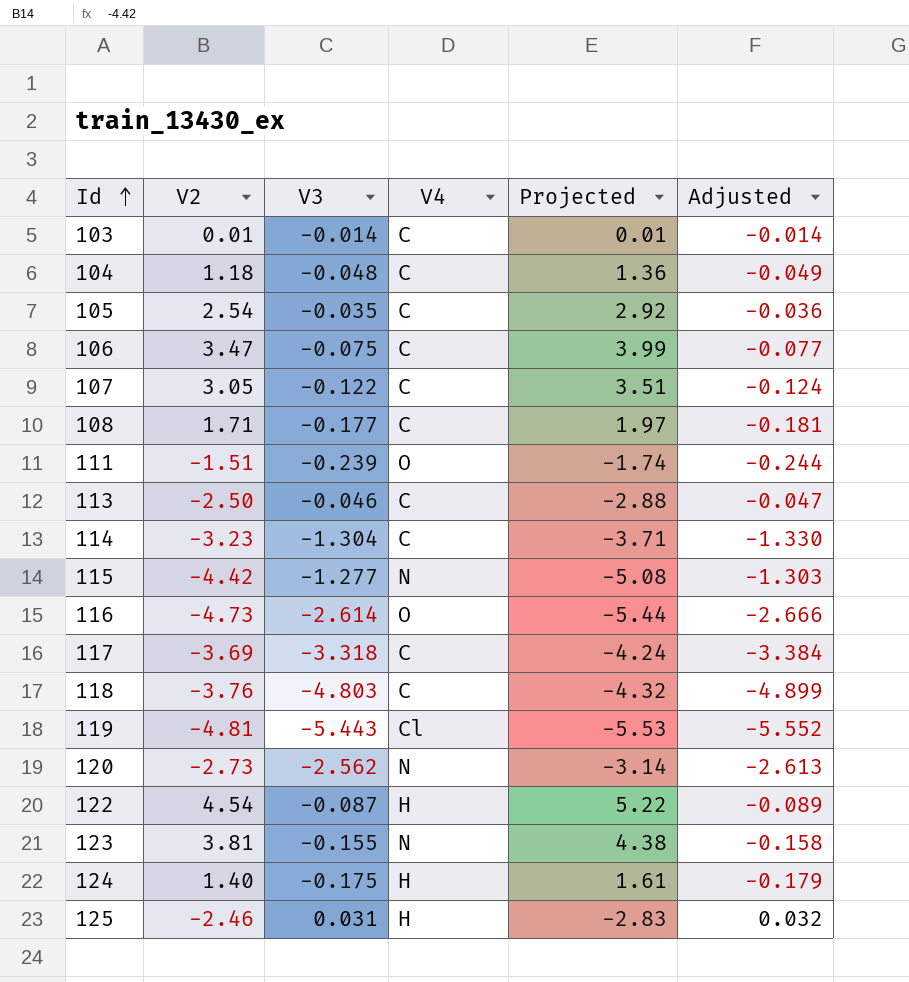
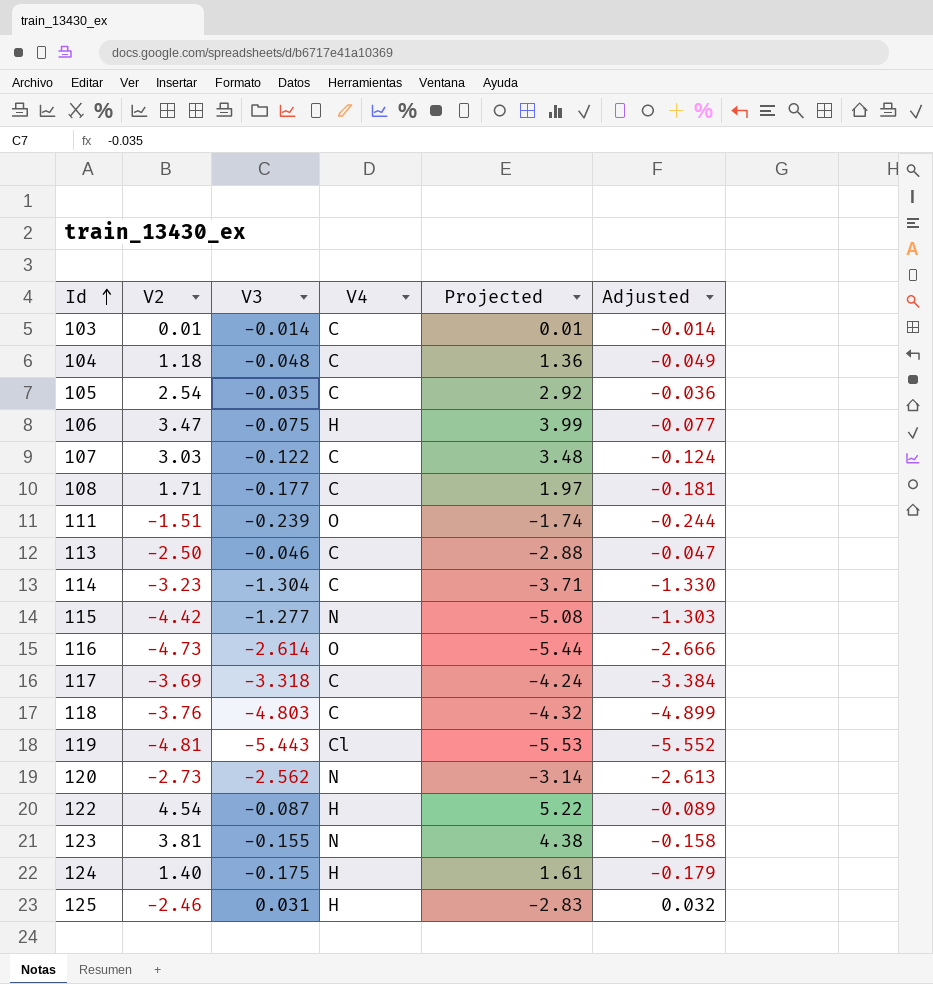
106 | V4: C -> H
107 | V2: 3.05 -> 3.03
107 | Projected: 3.51 -> 3.48

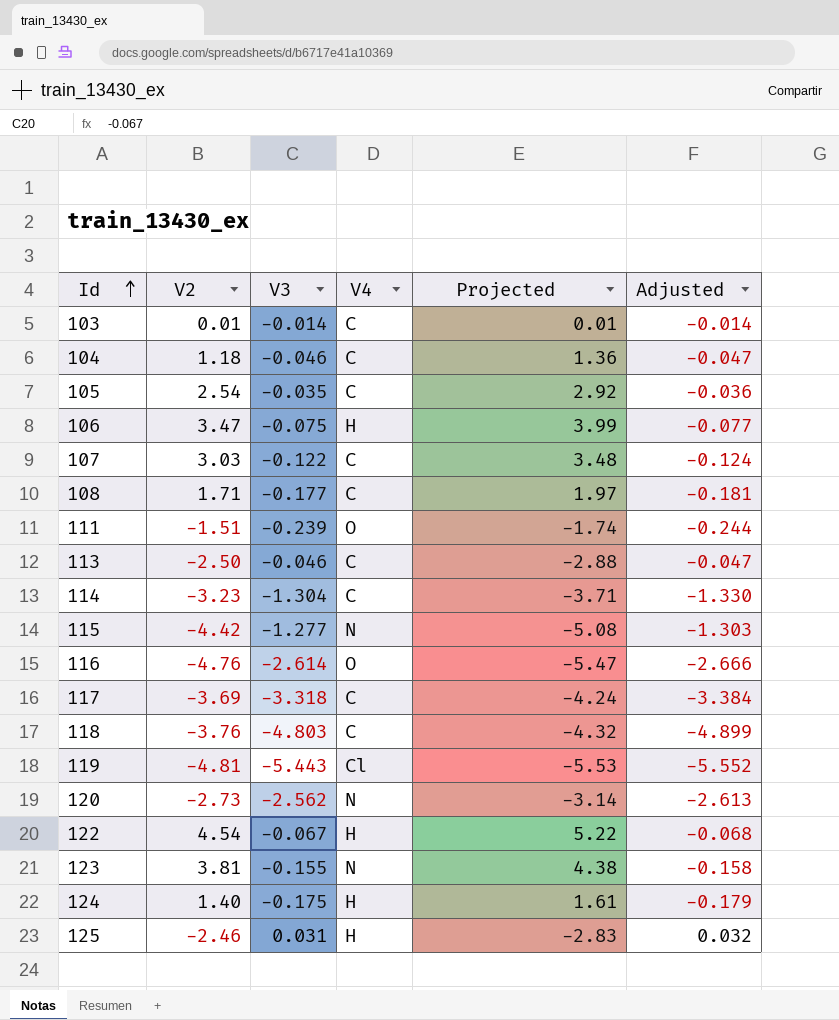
104 | V3: -0.048 -> -0.046
104 | Adjusted: -0.049 -> -0.047
116 | V2: -4.73 -> -4.76
116 | Projected: -5.44 -> -5.47
122 | V3: -0.087 -> -0.067
122 | Adjusted: -0.089 -> -0.068

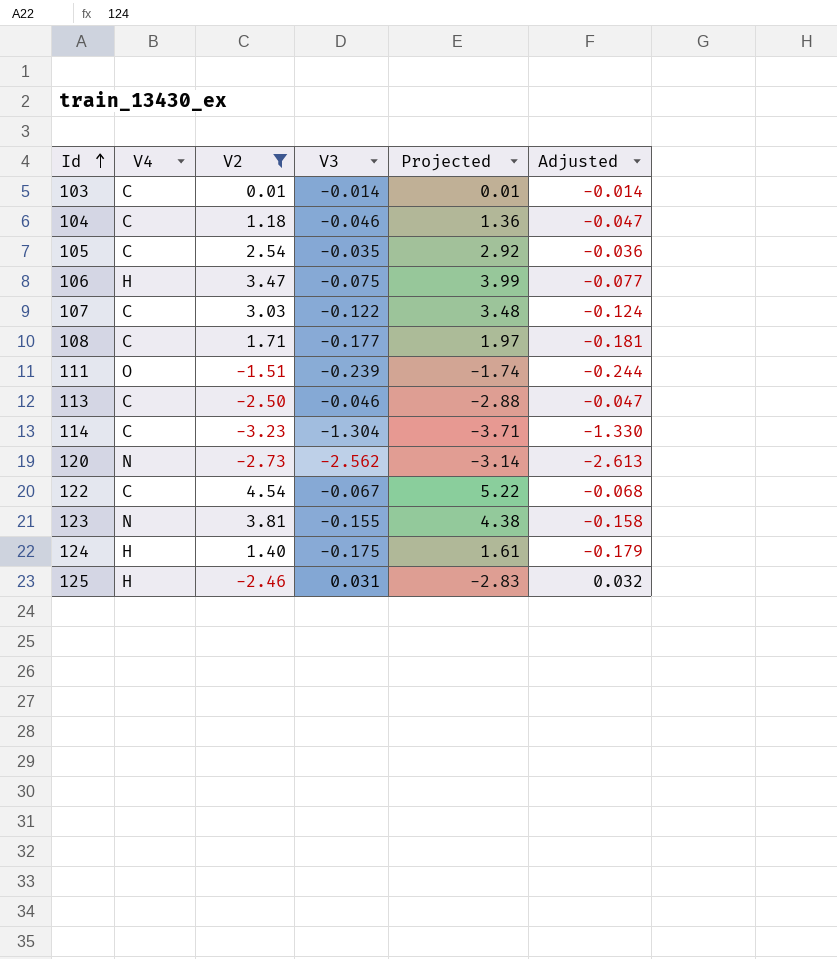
filter: none -> V2 >= -3.23
column V4 | position: 4 -> 2
122 | V4: H -> C

